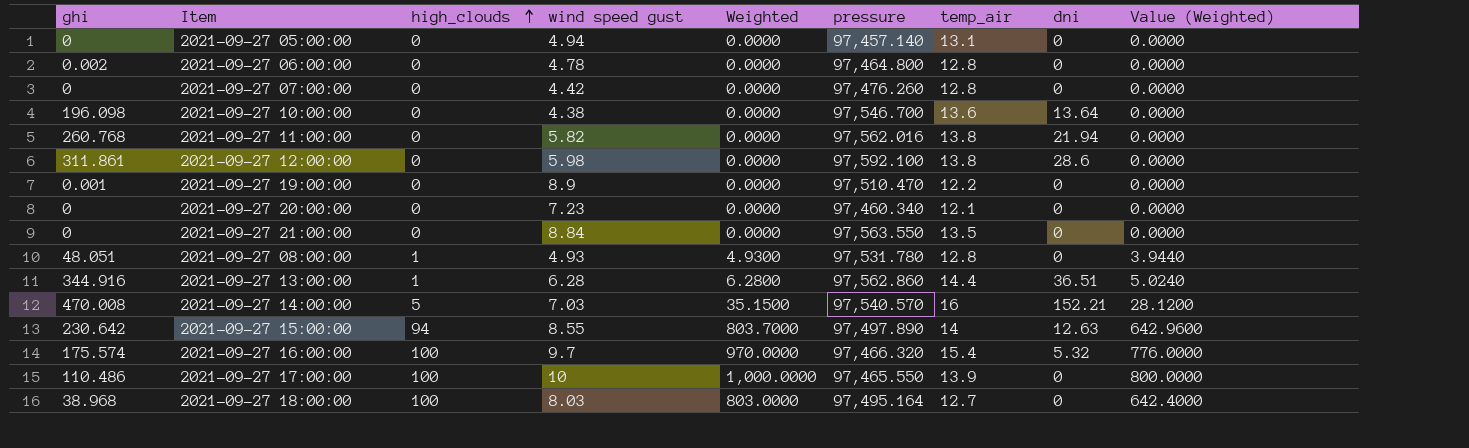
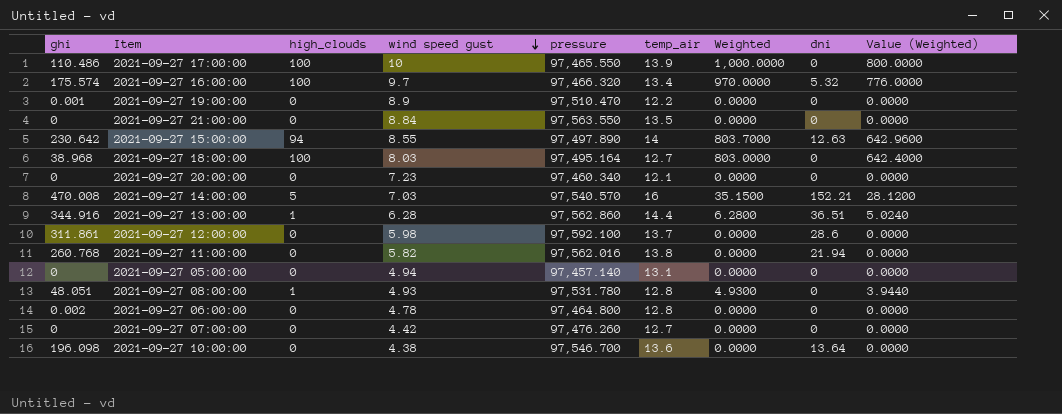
row order: high_clouds ascending -> wind speed gust descending
column Weighted | position: 5 -> 7
2021-09-27 16:00:00 | temp_air: 15.4 -> 13.4
2021-09-27 12:00:00 | temp_air: 13.8 -> 13.7
2021-09-27 07:00:00 | temp_air: 12.8 -> 12.7

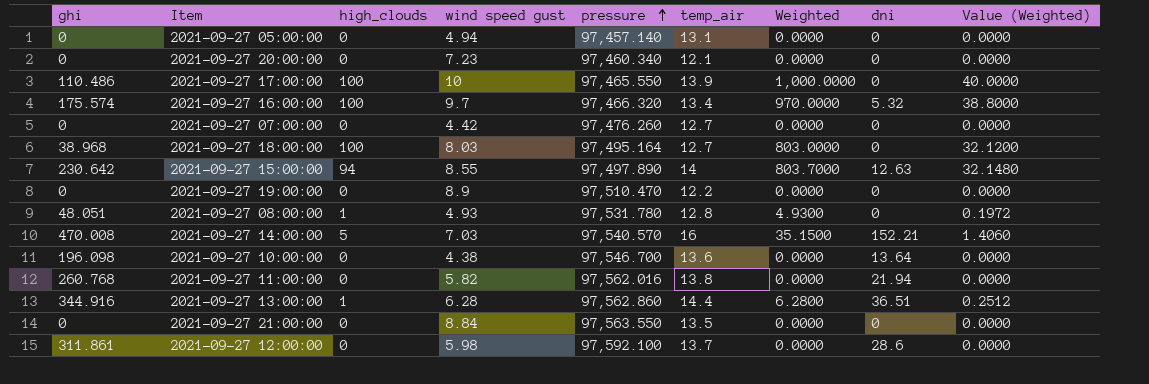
row order: wind speed gust descending -> pressure ascending
column Value (Weighted) | formula: [Weighted] * 0.8 -> [Weighted] * 0.04
row 2021-09-27 06:00:00: 0.002 | 0 | 4.78 | 97,464.800 | 12.8 | 0.0000 | 0 | 0.0000 -> none
2021-09-27 19:00:00 | ghi: 0.001 -> 0

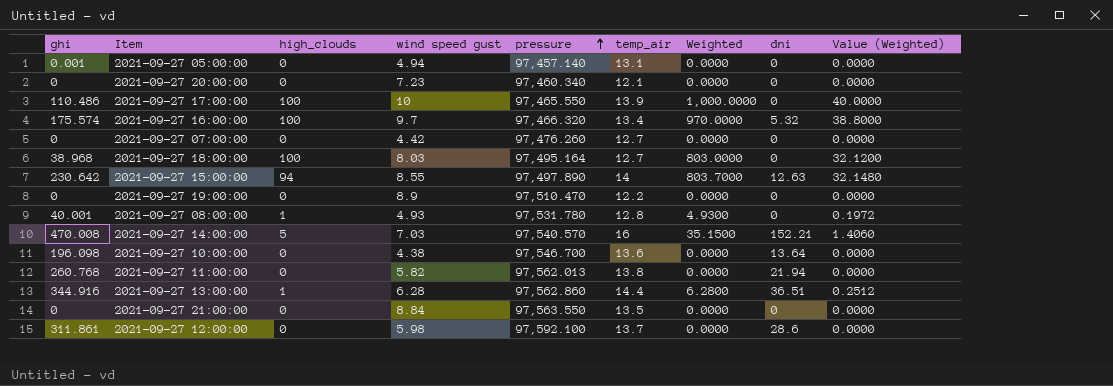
2021-09-27 05:00:00 | ghi: 0 -> 0.001
2021-09-27 08:00:00 | ghi: 48.051 -> 40.001
2021-09-27 11:00:00 | pressure: 97,562.016 -> 97,562.013

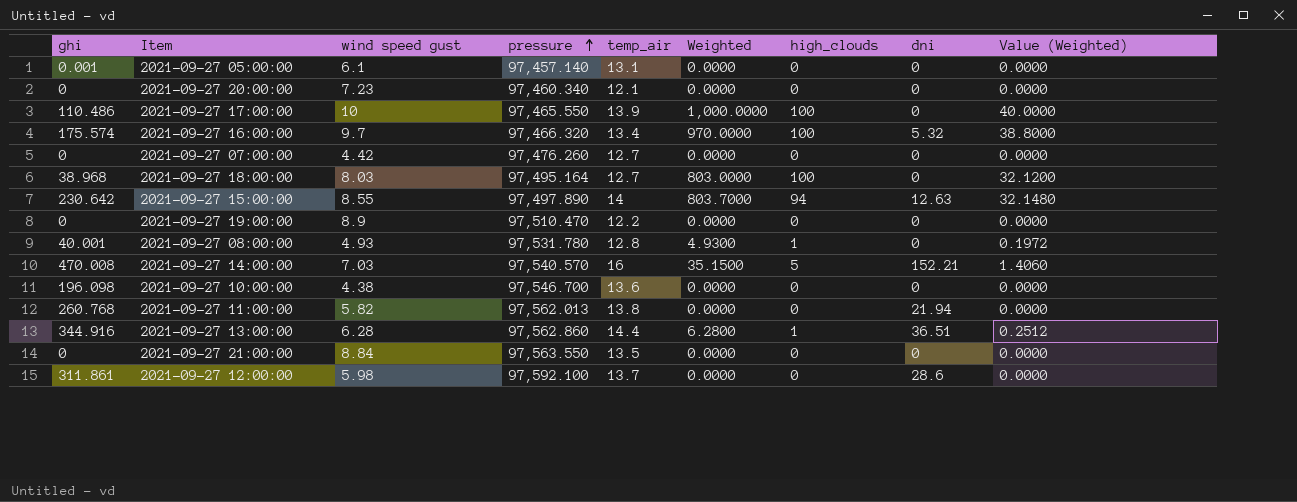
column high_clouds | position: 3 -> 7
2021-09-27 05:00:00 | wind speed gust: 4.94 -> 6.1
2021-09-27 10:00:00 | dni: 13.64 -> 0

